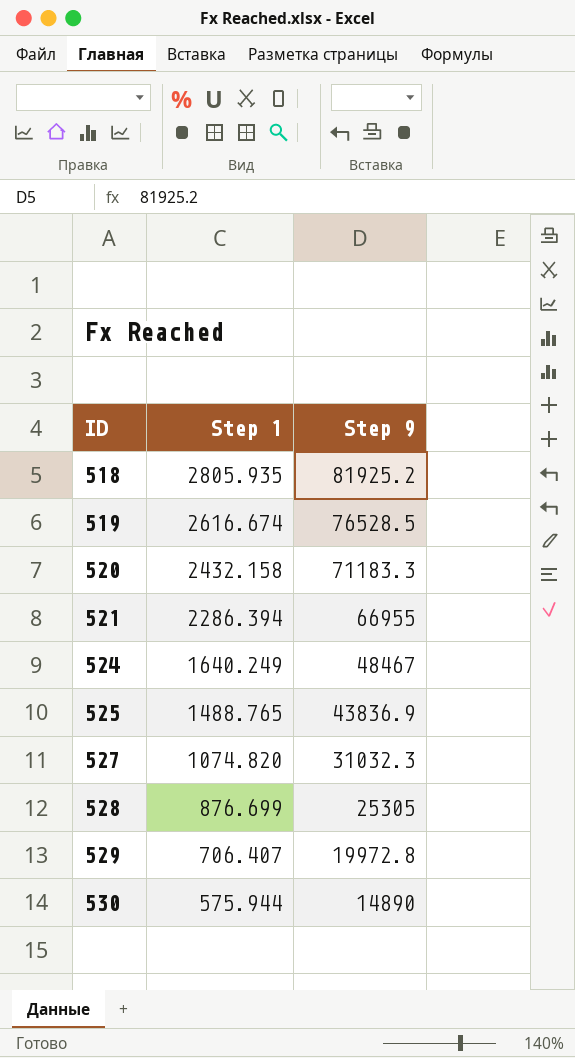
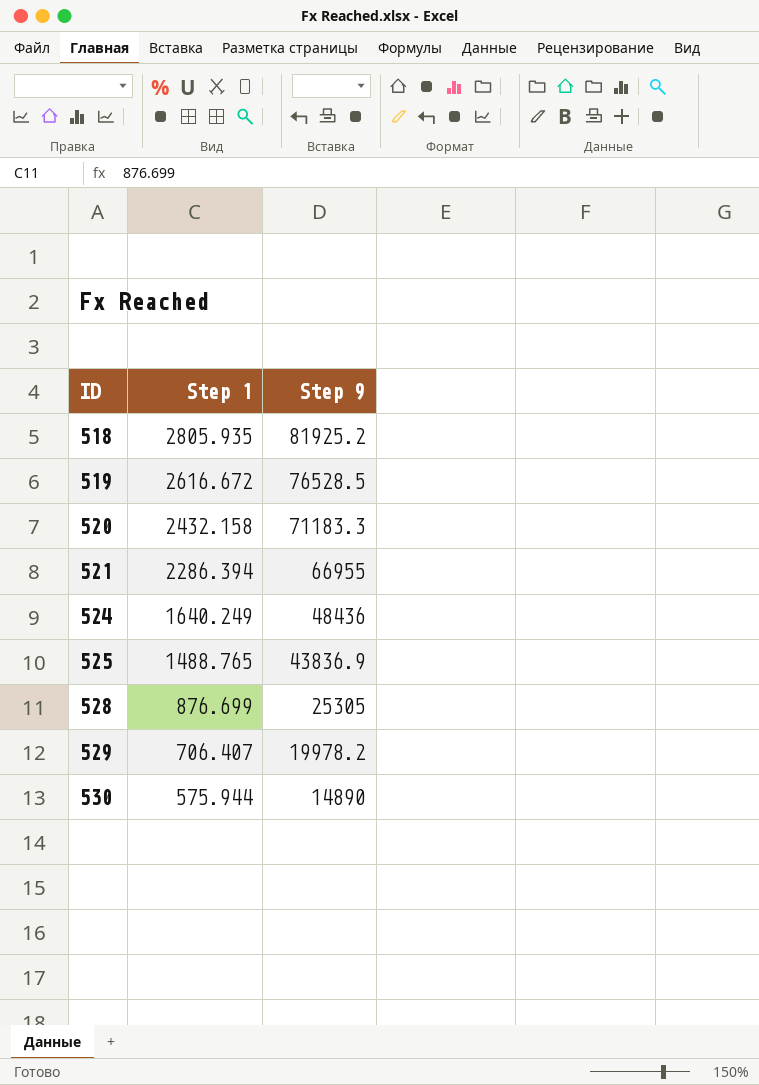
row 527: 1074.820 | 31032.3 -> none
519 | Step 1: 2616.674 -> 2616.672
524 | Step 9: 48467 -> 48436
529 | Step 9: 19972.8 -> 19978.2

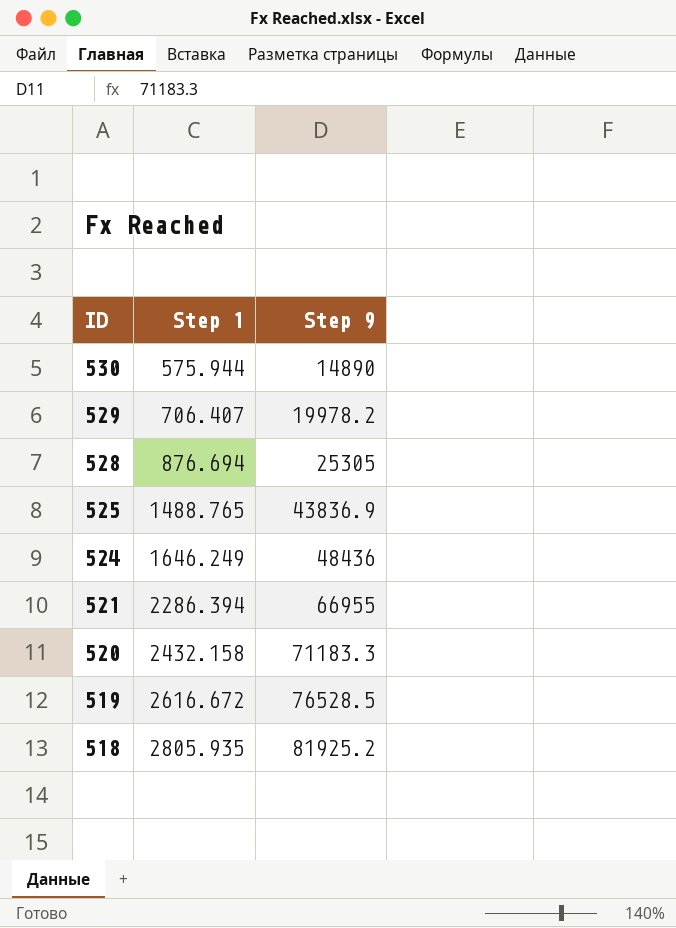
row order: ID ascending -> ID descending
528 | Step 1: 876.699 -> 876.694
524 | Step 1: 1640.249 -> 1646.249

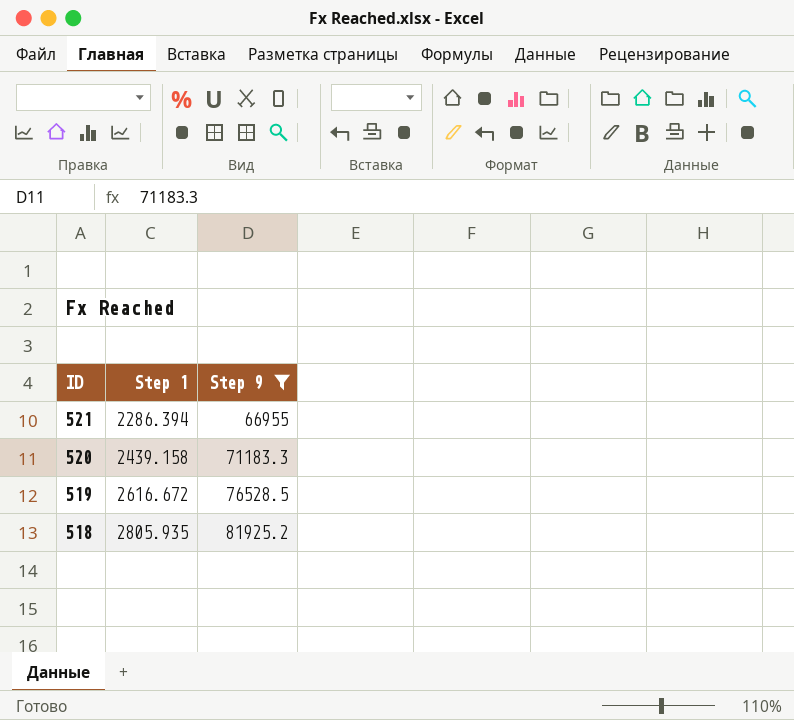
filter: none -> Step 9 >= 66955
520 | Step 1: 2432.158 -> 2439.158

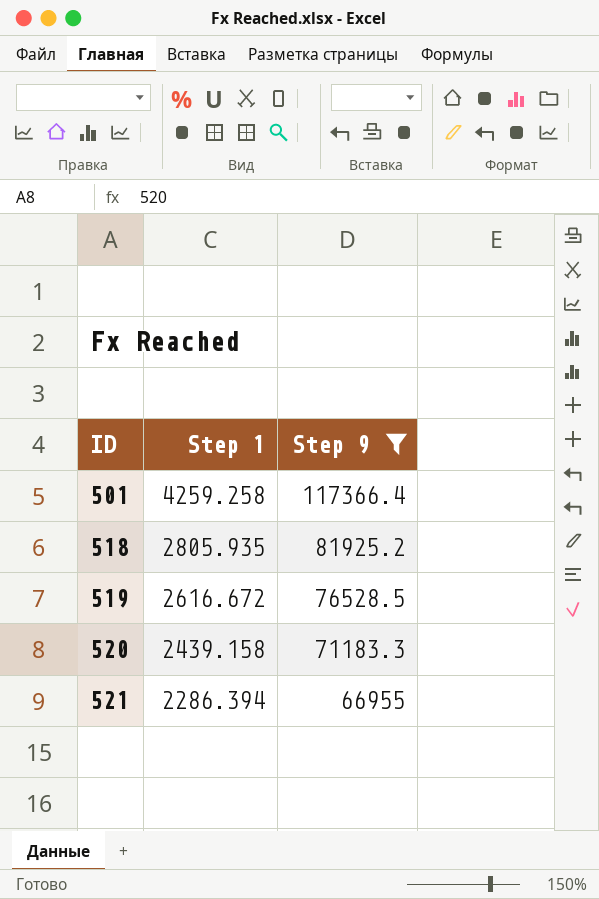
row order: ID descending -> ID ascending
row 501: none -> 4259.258 | 117366.4

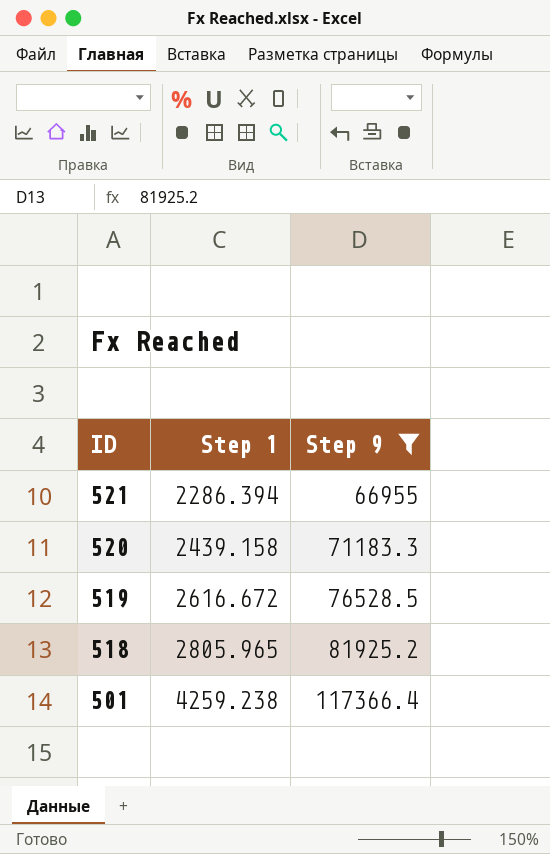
row order: ID ascending -> ID descending
518 | Step 1: 2805.935 -> 2805.965
501 | Step 1: 4259.258 -> 4259.238

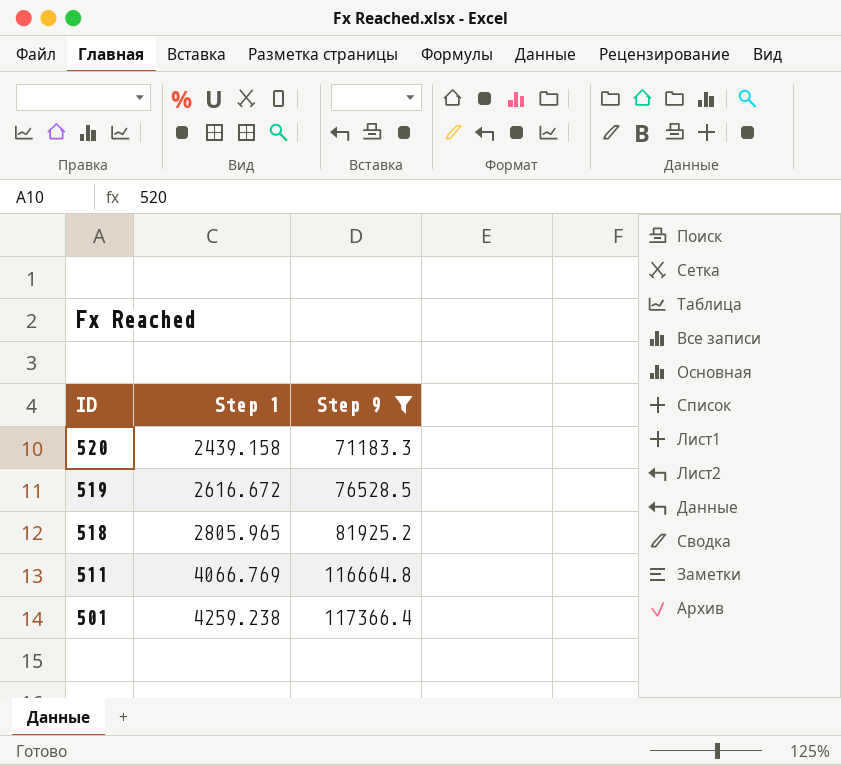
row 521: 2286.394 | 66955 -> none
row 511: none -> 4066.769 | 116664.8

